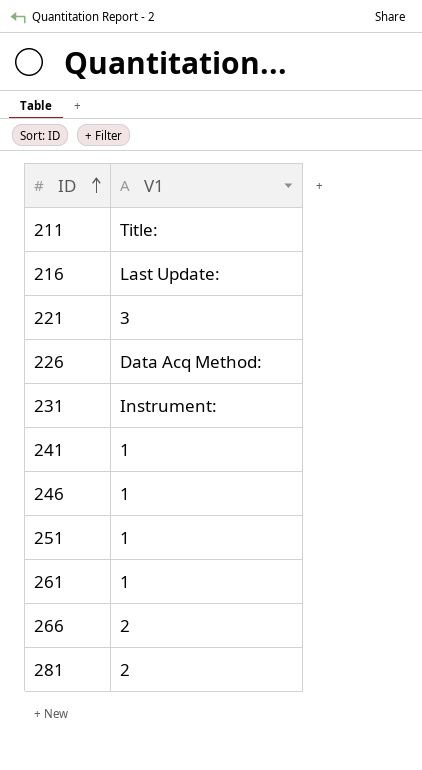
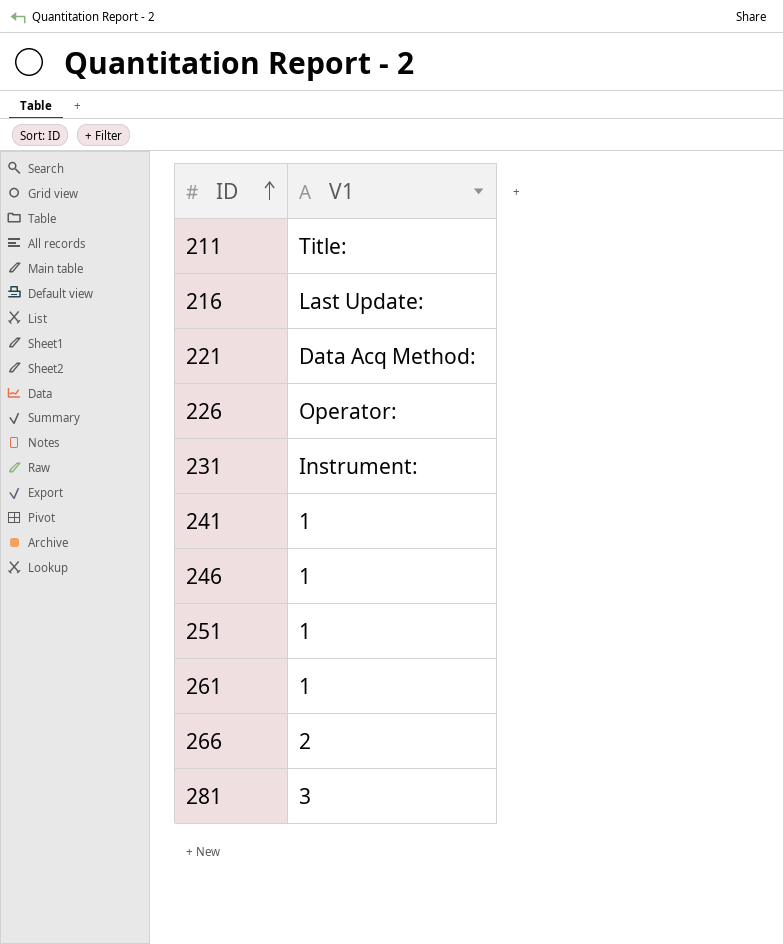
221 | V1: 3 -> Data Acq Method:
226 | V1: Data Acq Method: -> Operator:
281 | V1: 2 -> 3

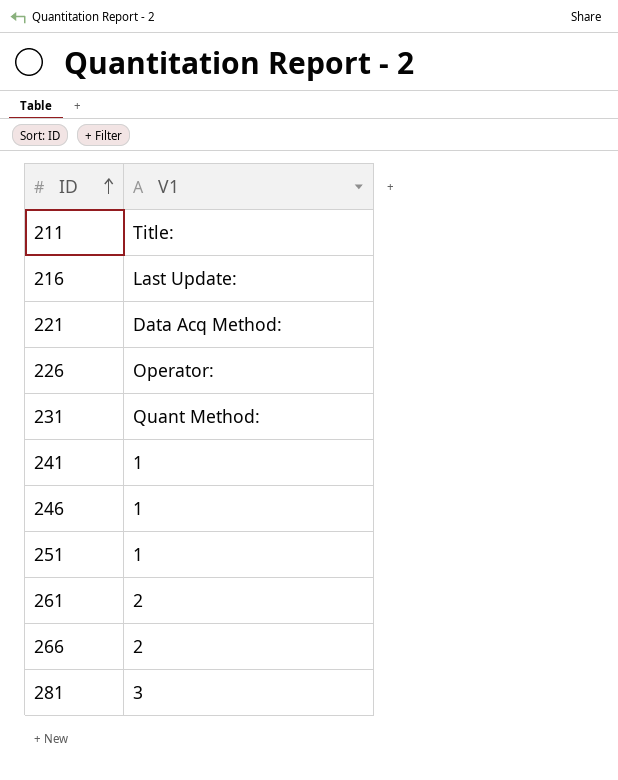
231 | V1: Instrument: -> Quant Method:
261 | V1: 1 -> 2

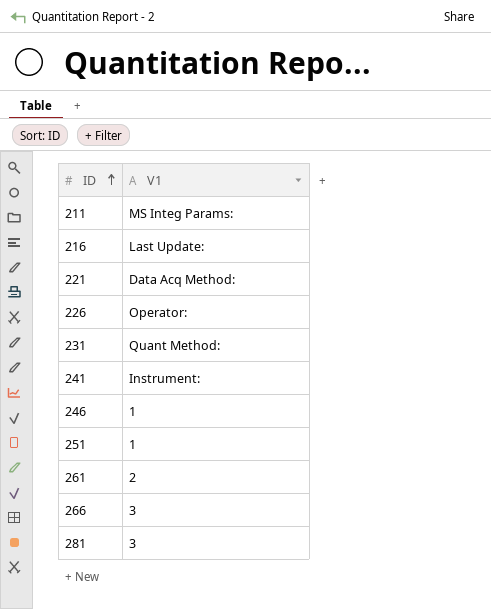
211 | V1: Title: -> MS Integ Params:
241 | V1: 1 -> Instrument:
266 | V1: 2 -> 3

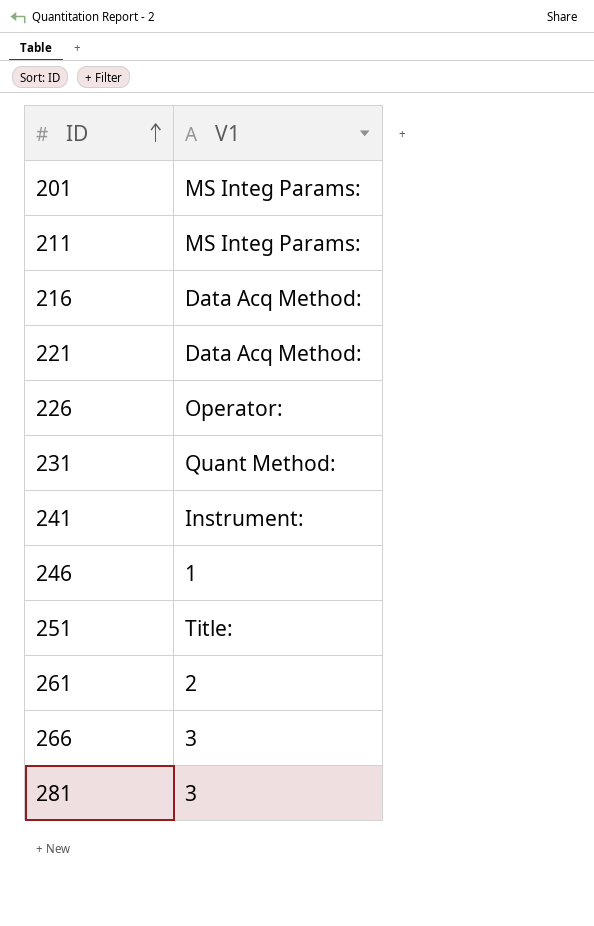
row 201: none -> MS Integ Params:
216 | V1: Last Update: -> Data Acq Method:
251 | V1: 1 -> Title:

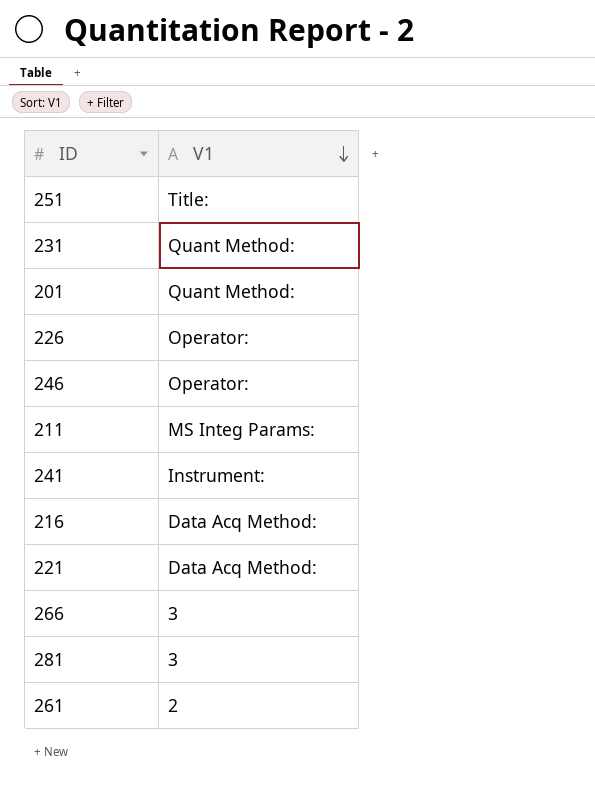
row order: ID ascending -> V1 descending
201 | V1: MS Integ Params: -> Quant Method:
246 | V1: 1 -> Operator:

